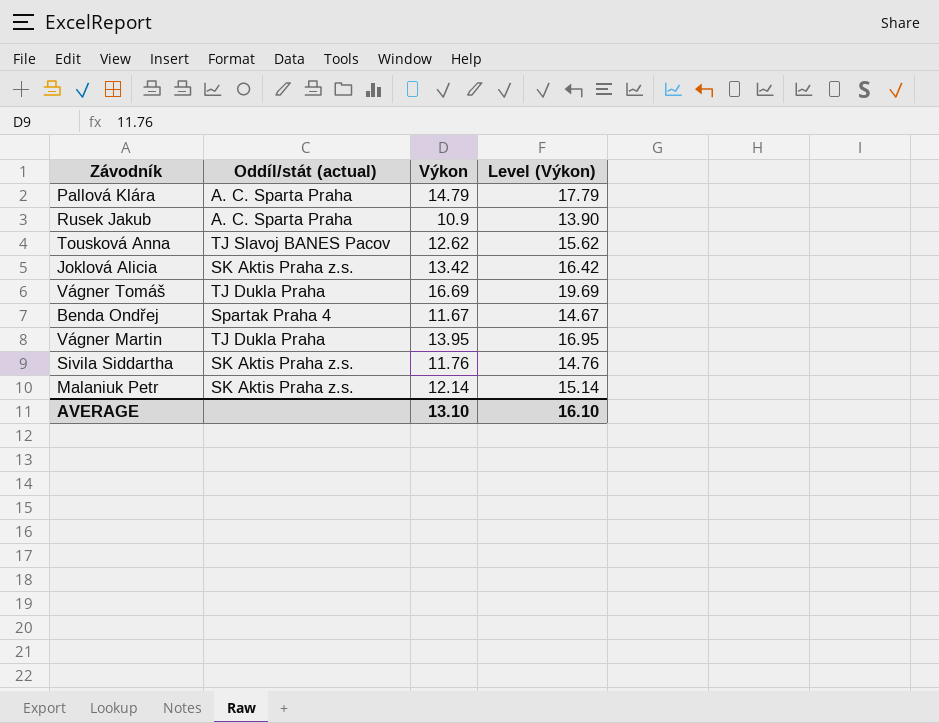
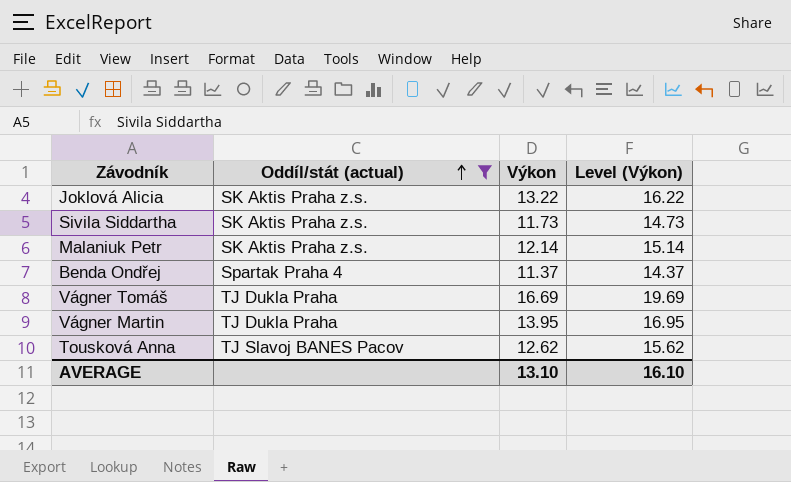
filter: none -> Oddíl/stát (actual) != A. C. Sparta Praha
row order: none -> Oddíl/stát (actual) ascending
Joklová Alicia | Výkon: 13.42 -> 13.22
Joklová Alicia | Level (Výkon): 16.42 -> 16.22
Sivila Siddartha | Výkon: 11.76 -> 11.73
Sivila Siddartha | Level (Výkon): 14.76 -> 14.73
Benda Ondřej | Výkon: 11.67 -> 11.37
Benda Ondřej | Level (Výkon): 14.67 -> 14.37

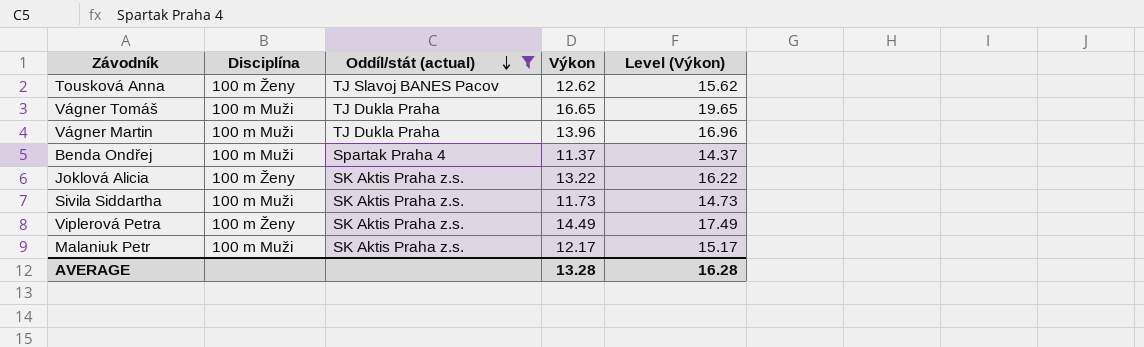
row order: Oddíl/stát (actual) ascending -> Oddíl/stát (actual) descending
column Disciplína | position: none -> 2
Vágner Tomáš | Výkon: 16.69 -> 16.65
Vágner Tomáš | Level (Výkon): 19.69 -> 19.65
Vágner Martin | Výkon: 13.95 -> 13.96
Vágner Martin | Level (Výkon): 16.95 -> 16.96
row Viplerová Petra: none -> 100 m Ženy | SK Aktis Praha z.s. | 14.49 | 17.49
Malaniuk Petr | Výkon: 12.14 -> 12.17
Malaniuk Petr | Level (Výkon): 15.14 -> 15.17
AVERAGE | Výkon: 13.10 -> 13.28
AVERAGE | Level (Výkon): 16.10 -> 16.28

